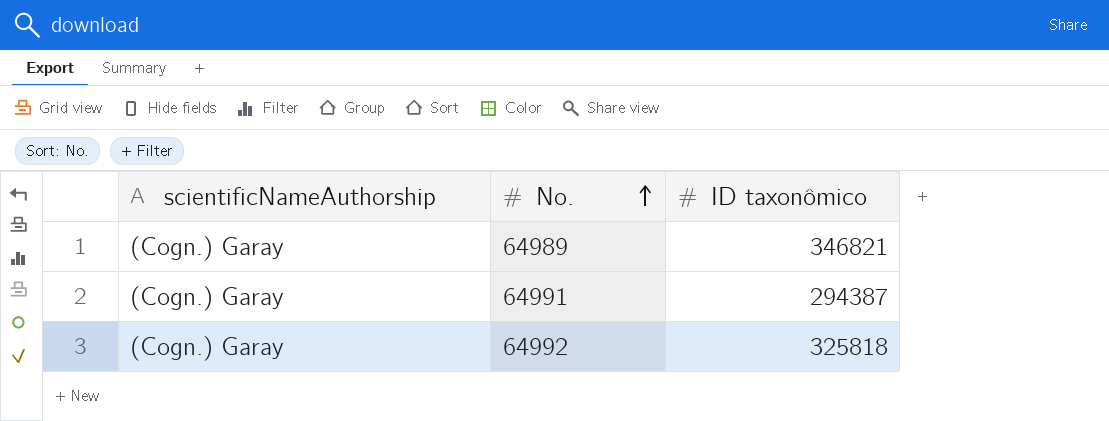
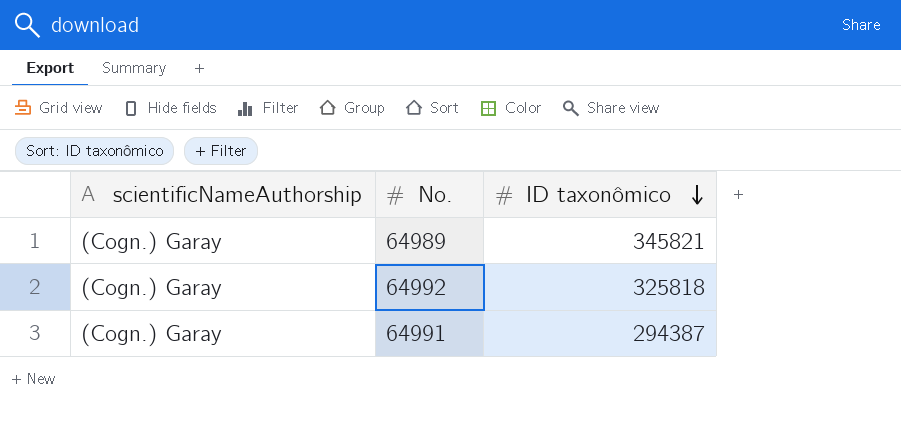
row order: No. ascending -> ID taxonômico descending
64989 | ID taxonômico: 346821 -> 345821

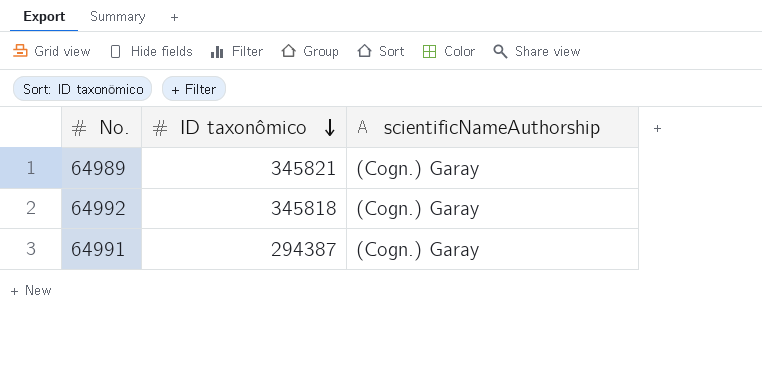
column scientificNameAuthorship | position: 1 -> 3
64992 | ID taxonômico: 325818 -> 345818

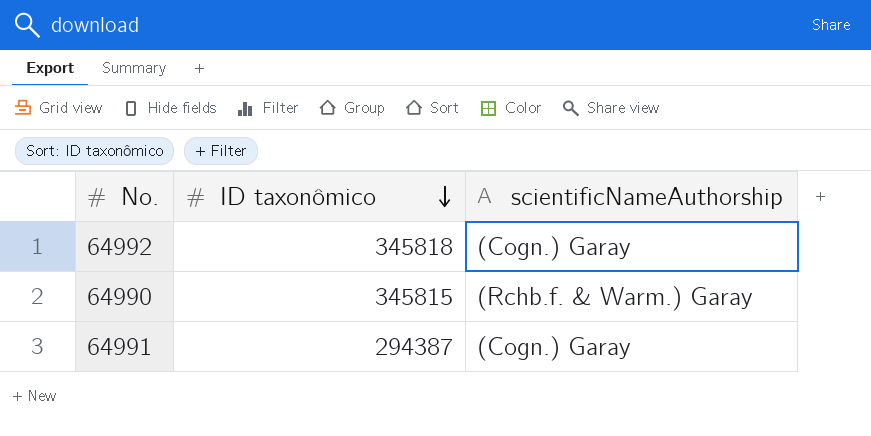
row 64989: 345821 | (Cogn.) Garay -> none
row 64990: none -> 345815 | (Rchb.f. & Warm.) Garay

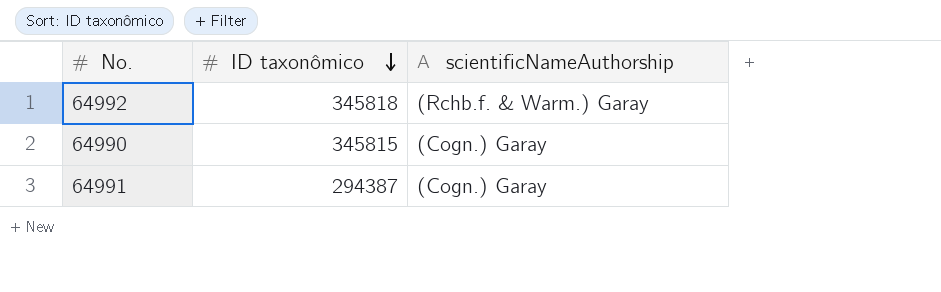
64992 | scientificNameAuthorship: (Cogn.) Garay -> (Rchb.f. & Warm.) Garay
64990 | scientificNameAuthorship: (Rchb.f. & Warm.) Garay -> (Cogn.) Garay

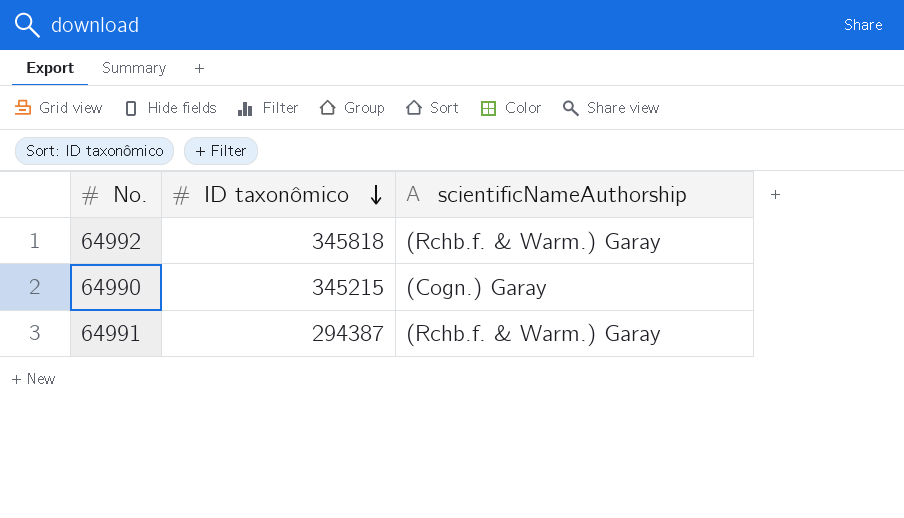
64990 | ID taxonômico: 345815 -> 345215
64991 | scientificNameAuthorship: (Cogn.) Garay -> (Rchb.f. & Warm.) Garay

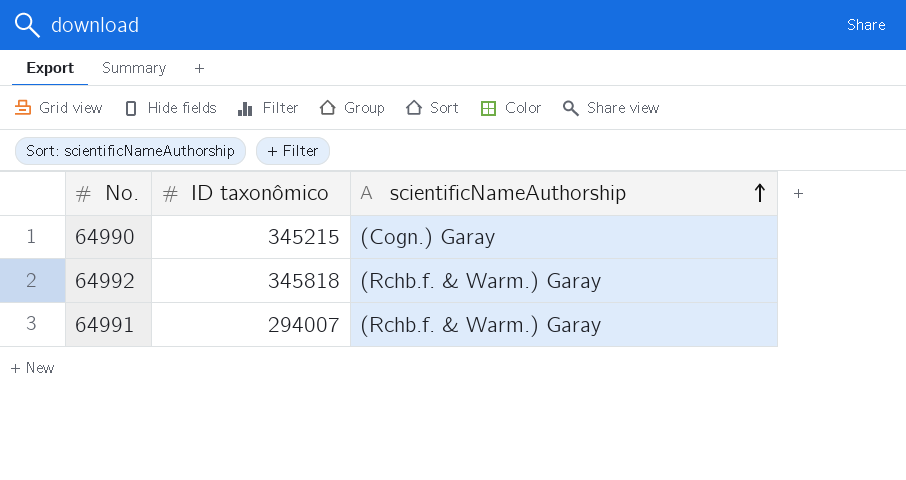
row order: ID taxonômico descending -> scientificNameAuthorship ascending
64991 | ID taxonômico: 294387 -> 294007

